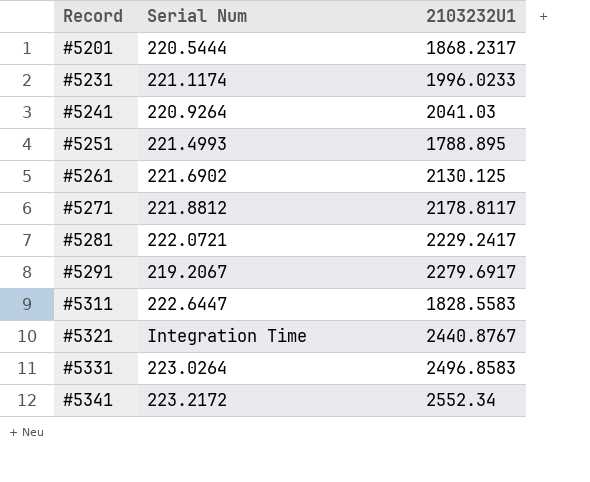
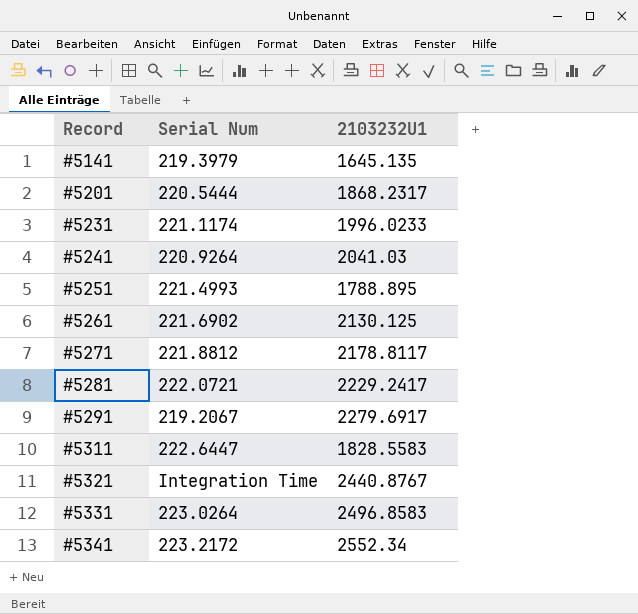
row #5141: none -> 219.3979 | 1645.135

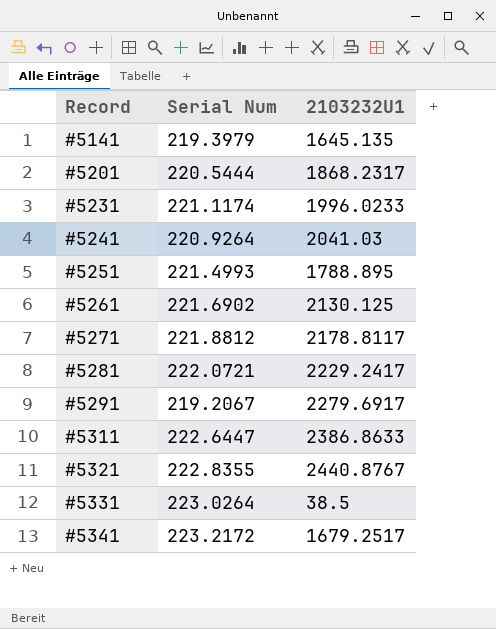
#5311 | 2103232U1: 1828.5583 -> 2386.8633
#5321 | Serial Num: Integration Time -> 222.8355
#5331 | 2103232U1: 2496.8583 -> 38.5
#5341 | 2103232U1: 2552.34 -> 1679.2517

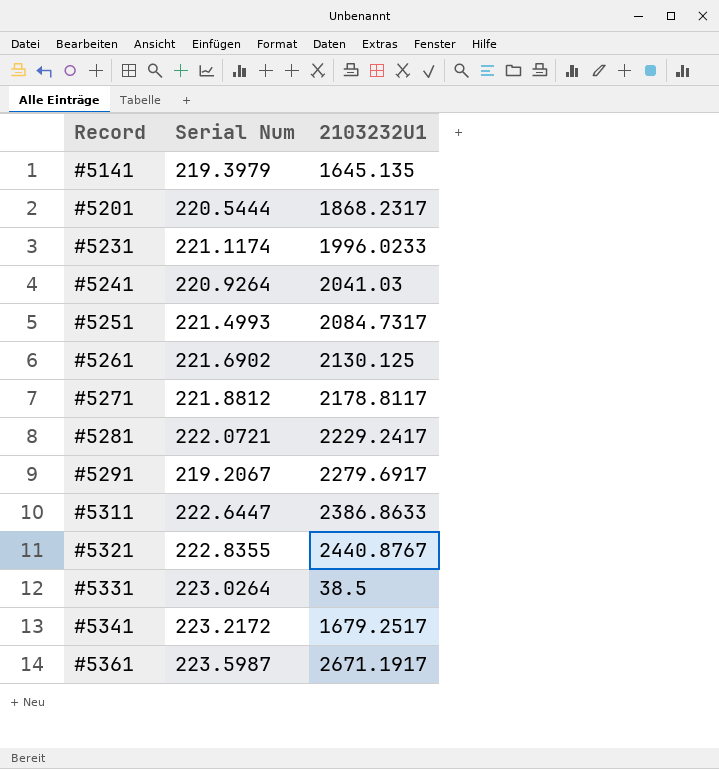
#5251 | 2103232U1: 1788.895 -> 2084.7317
row #5361: none -> 223.5987 | 2671.1917

